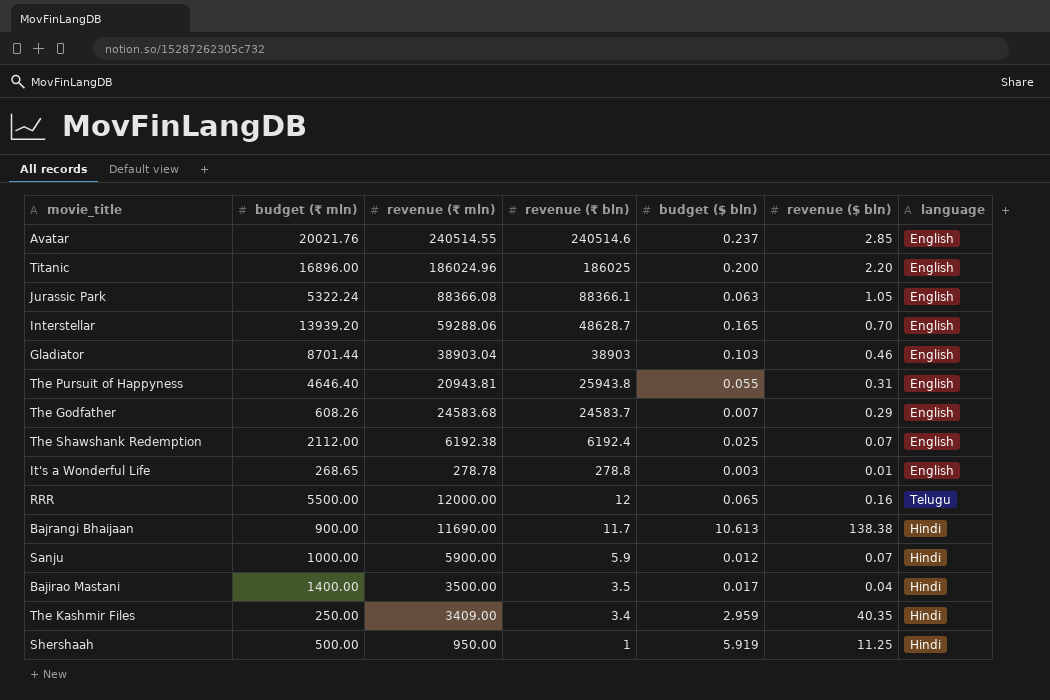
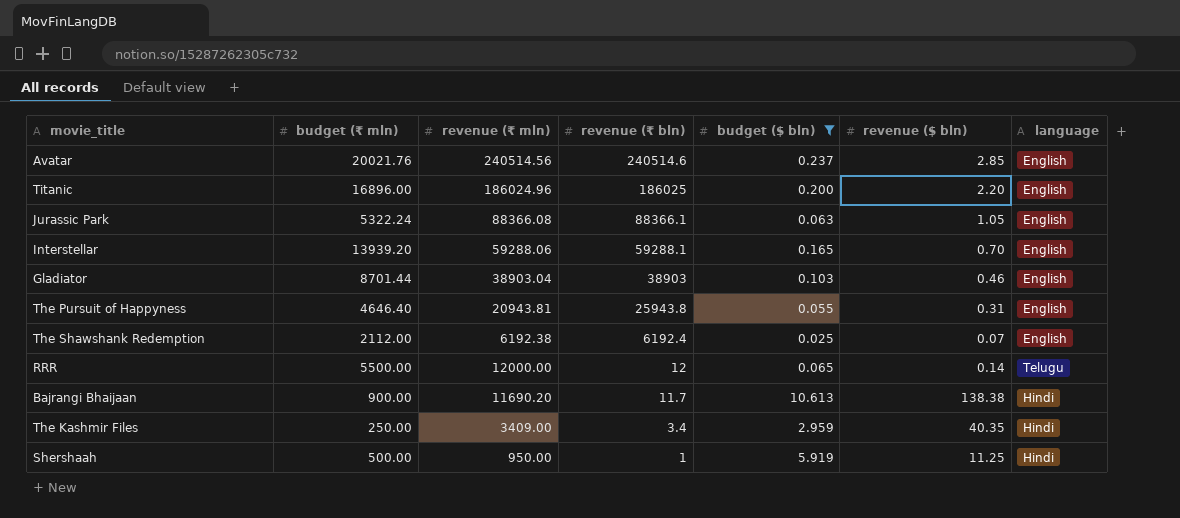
filter: none -> budget ($ bln) >= 0.025
Avatar | revenue (₹ mln): 240514.55 -> 240514.56
Interstellar | revenue (₹ bln): 48628.7 -> 59288.1
RRR | revenue ($ bln): 0.16 -> 0.14
Bajrangi Bhaijaan | revenue (₹ mln): 11690.00 -> 11690.20

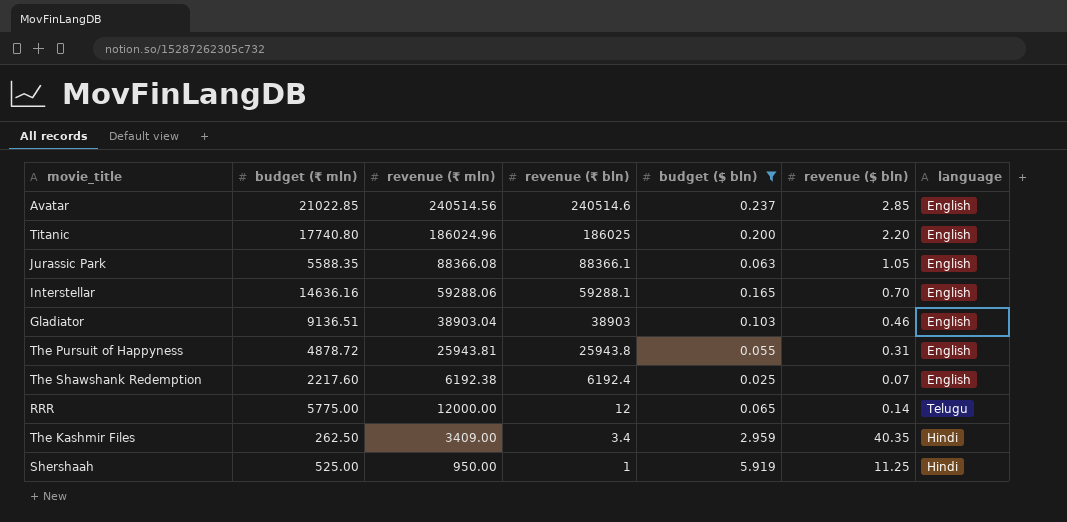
row Bajrangi Bhaijaan: 900.00 | 11690.20 | 11.7 | 10.613 | 138.38 | Hindi -> none
Avatar | budget (₹ mln): 20021.76 -> 21022.85
Titanic | budget (₹ mln): 16896.00 -> 17740.80
Jurassic Park | budget (₹ mln): 5322.24 -> 5588.35
Interstellar | budget (₹ mln): 13939.20 -> 14636.16
Gladiator | budget (₹ mln): 8701.44 -> 9136.51
The Pursuit of Happyness | budget (₹ mln): 4646.40 -> 4878.72
The Pursuit of Happyness | revenue (₹ mln): 20943.81 -> 25943.81
The Shawshank Redemption | budget (₹ mln): 2112.00 -> 2217.60
RRR | budget (₹ mln): 5500.00 -> 5775.00
The Kashmir Files | budget (₹ mln): 250.00 -> 262.50
Shershaah | budget (₹ mln): 500.00 -> 525.00

